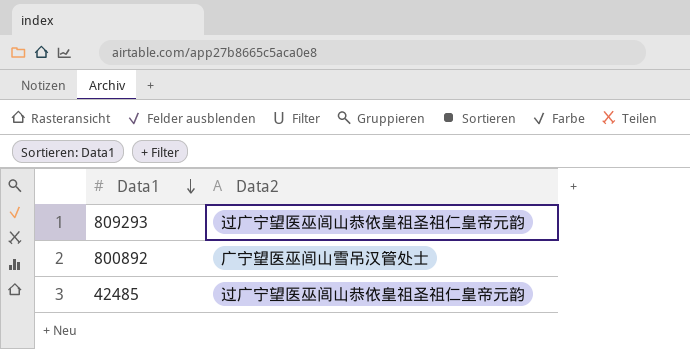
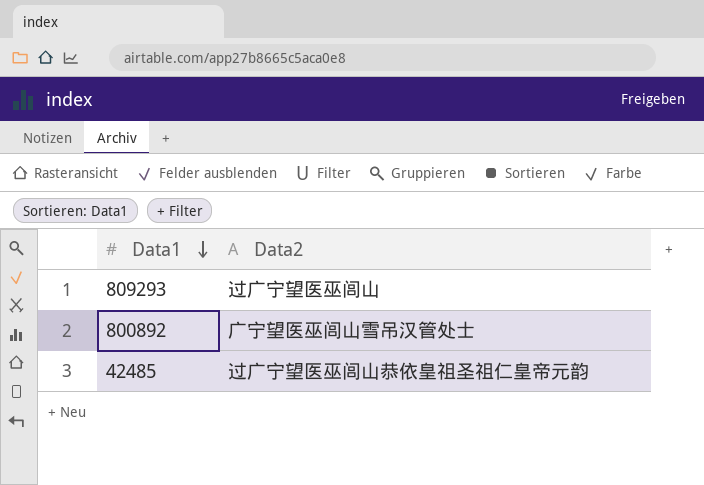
809293 | Data2: 过广宁望医巫闾山恭依皇祖圣祖仁皇帝元韵 -> 过广宁望医巫闾山

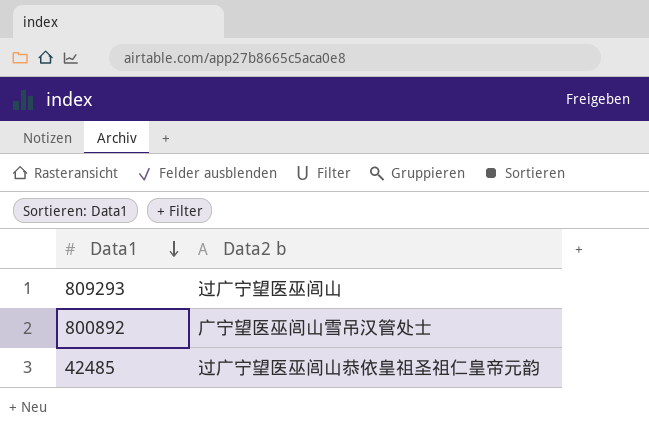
column name: Data2 -> Data2 b

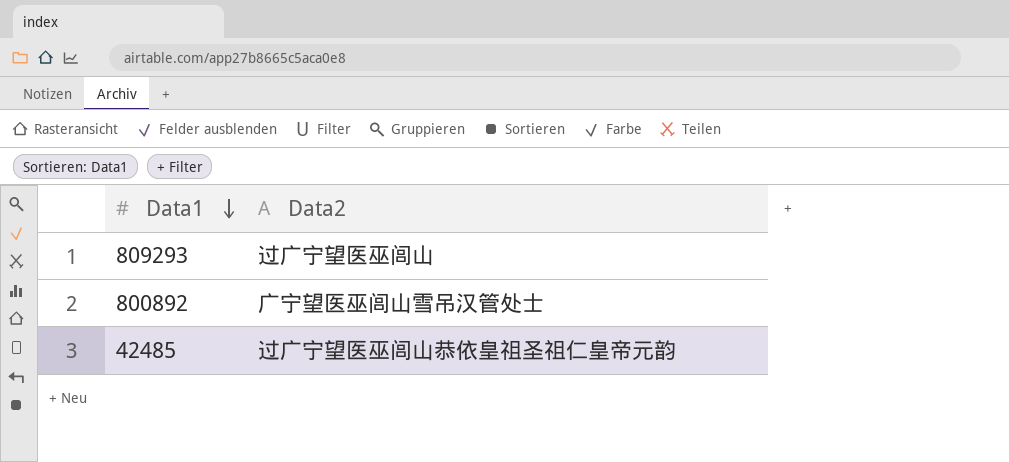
column name: Data2 b -> Data2

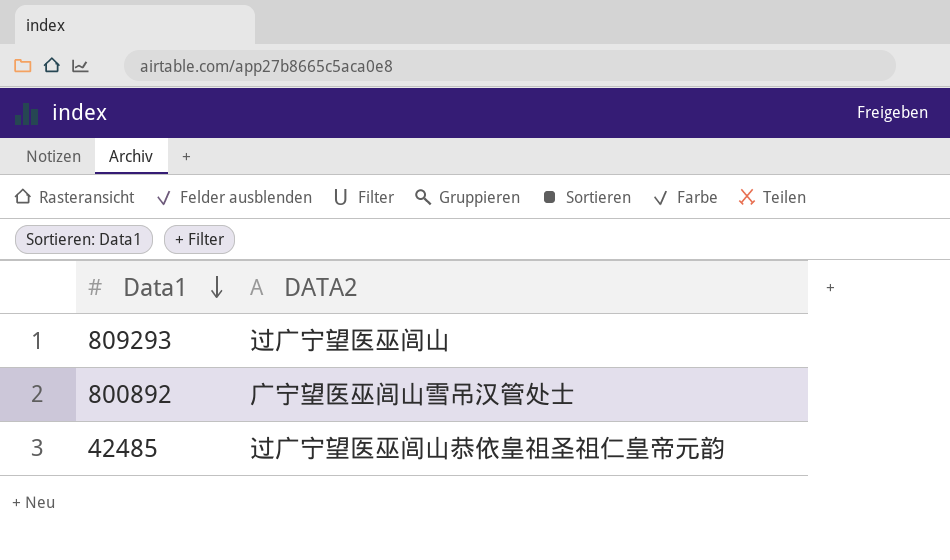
column name: Data2 -> DATA2

